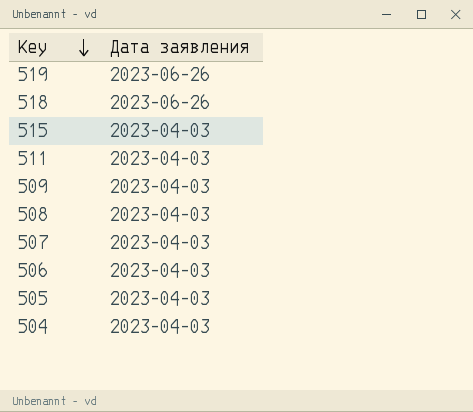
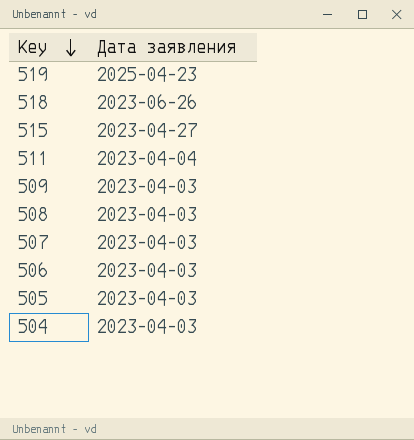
519 | Дата заявления: 2023-06-26 -> 2025-04-23
515 | Дата заявления: 2023-04-03 -> 2023-04-27
511 | Дата заявления: 2023-04-03 -> 2023-04-04

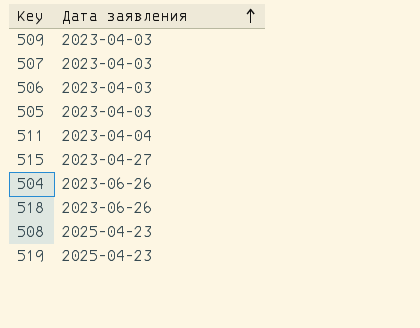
row order: Key descending -> Дата заявления ascending
504 | Дата заявления: 2023-04-03 -> 2023-06-26
508 | Дата заявления: 2023-04-03 -> 2025-04-23

